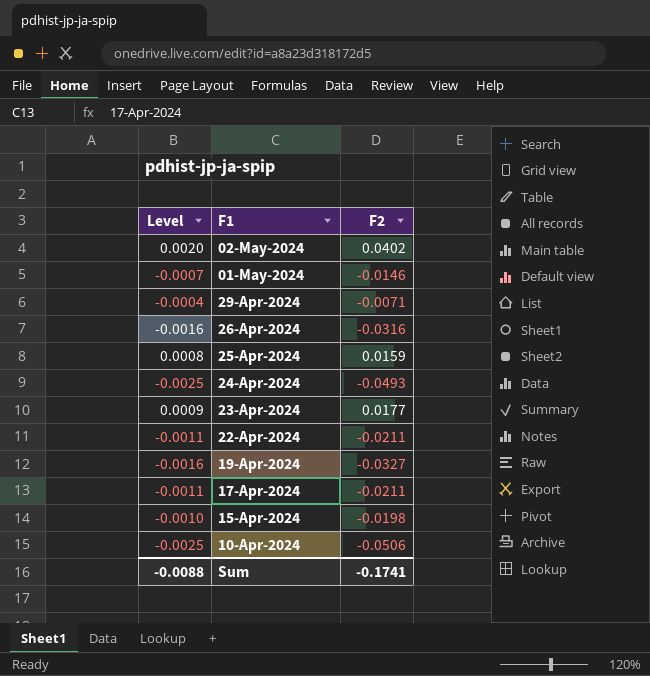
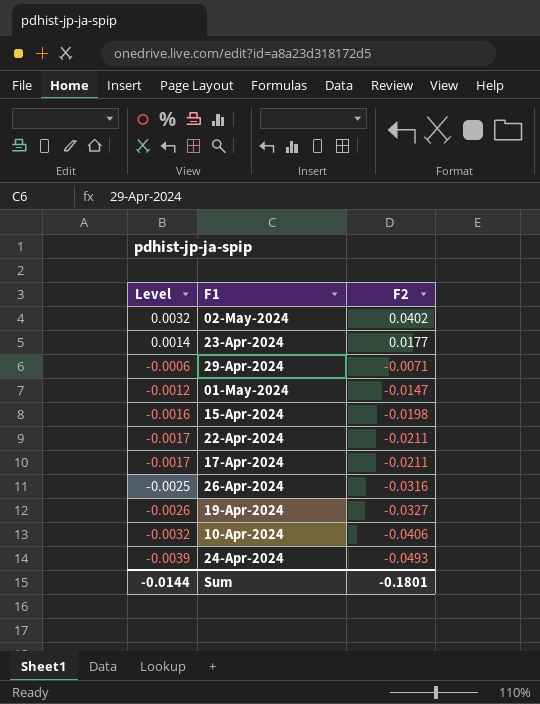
row order: F1 descending -> Level descending
column Level | formula: [F2] * 0.05 -> [F2] * 0.08
row 25-Apr-2024: 0.0008 | 0.0159 -> none
01-May-2024 | F2: -0.0146 -> -0.0147
10-Apr-2024 | F2: -0.0506 -> -0.0406
Sum | Level: -0.0088 -> -0.0144
Sum | F2: -0.1741 -> -0.1801

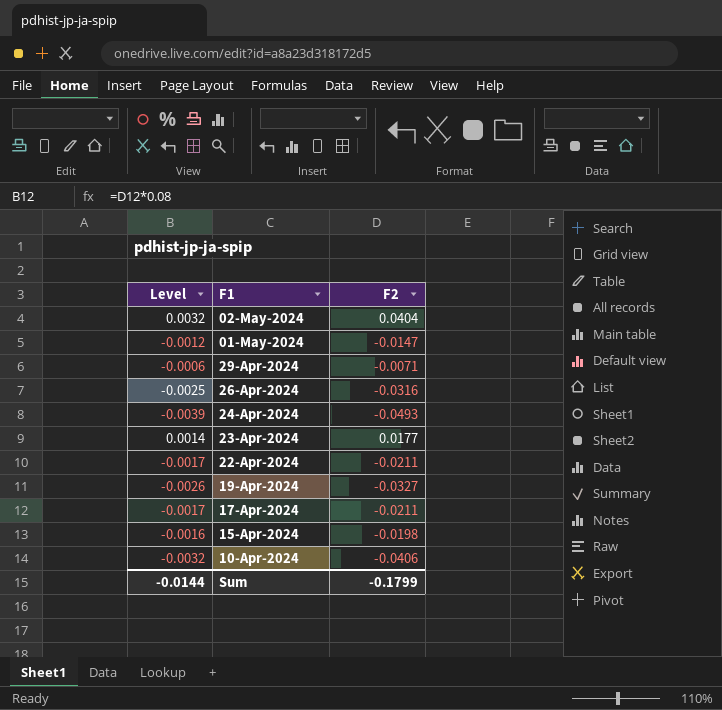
row order: Level descending -> F1 descending
02-May-2024 | F2: 0.0402 -> 0.0404
Sum | F2: -0.1801 -> -0.1799

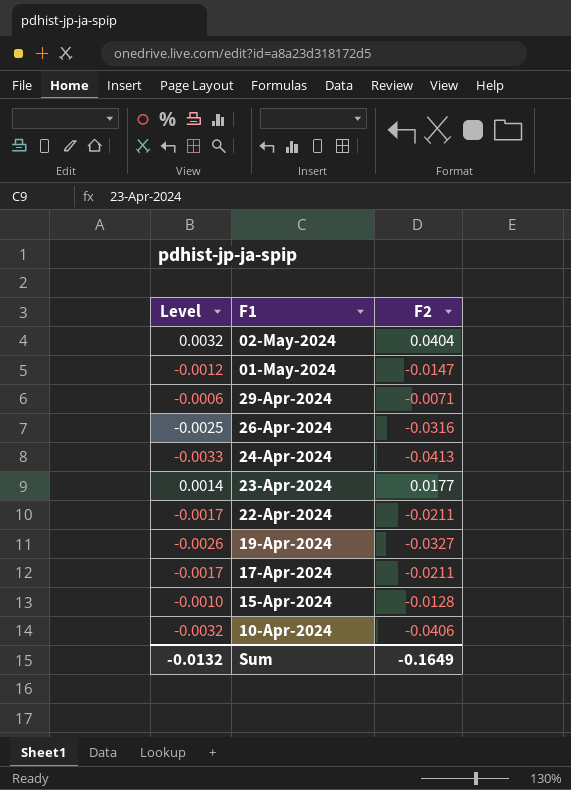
24-Apr-2024 | Level: -0.0039 -> -0.0033
24-Apr-2024 | F2: -0.0493 -> -0.0413
15-Apr-2024 | Level: -0.0016 -> -0.0010
15-Apr-2024 | F2: -0.0198 -> -0.0128
Sum | Level: -0.0144 -> -0.0132
Sum | F2: -0.1799 -> -0.1649

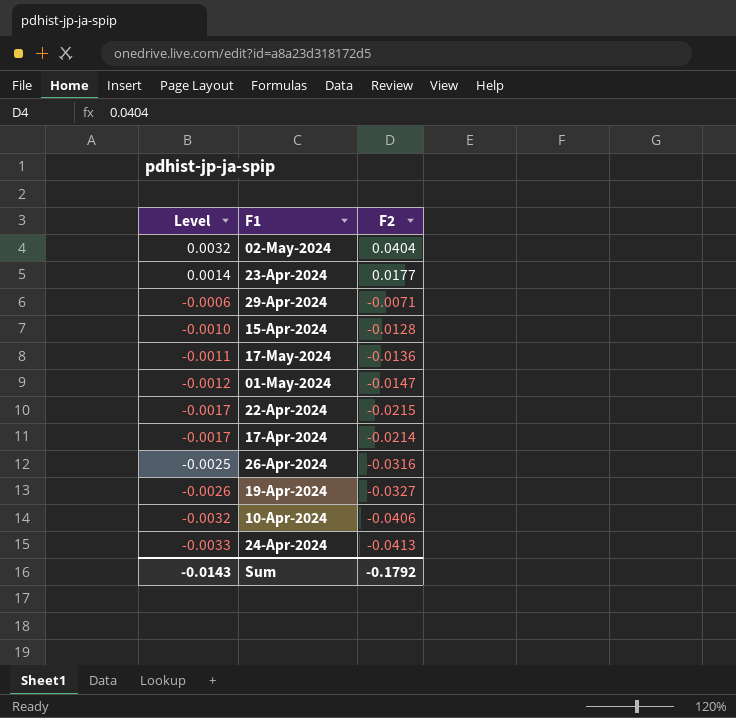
row order: F1 descending -> Level descending
row 17-May-2024: none -> -0.0011 | -0.0136
22-Apr-2024 | F2: -0.0211 -> -0.0215
17-Apr-2024 | F2: -0.0211 -> -0.0214
Sum | Level: -0.0132 -> -0.0143
Sum | F2: -0.1649 -> -0.1792

